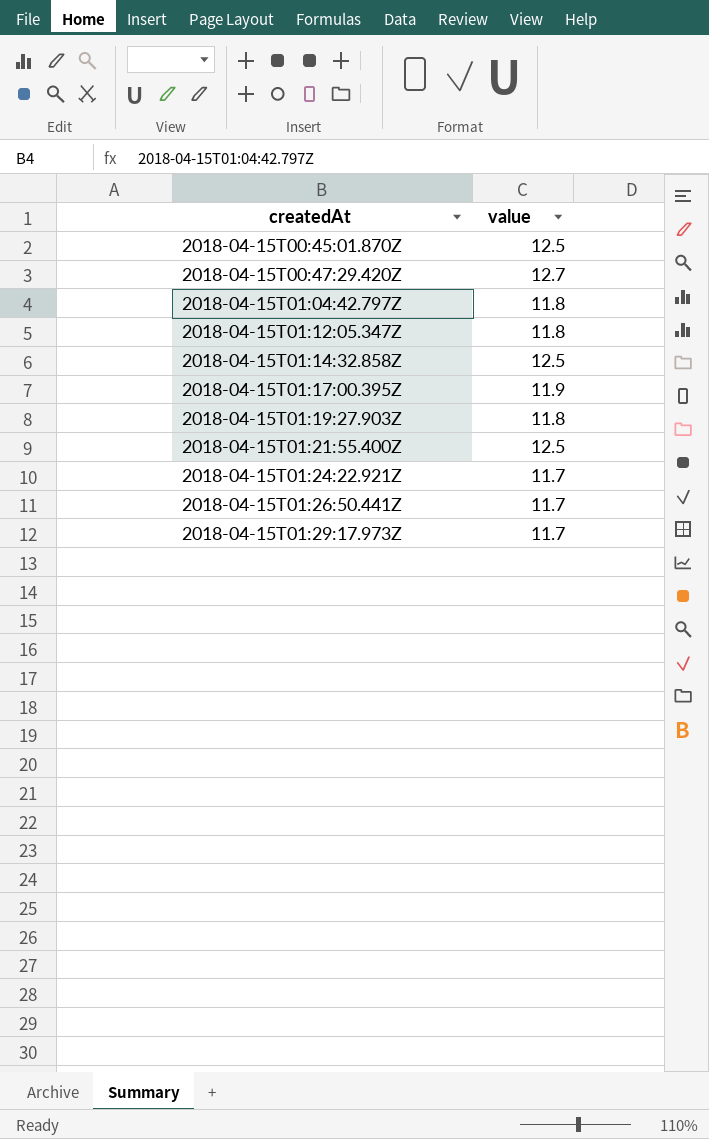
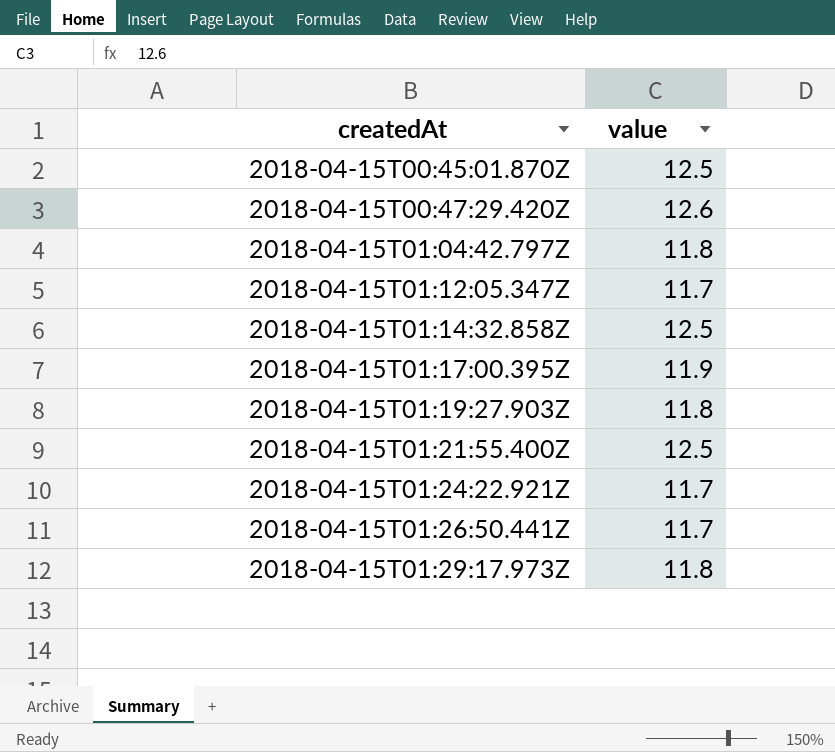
2018-04-15T00:47:29.420Z | value: 12.7 -> 12.6
2018-04-15T01:12:05.347Z | value: 11.8 -> 11.7
2018-04-15T01:29:17.973Z | value: 11.7 -> 11.8

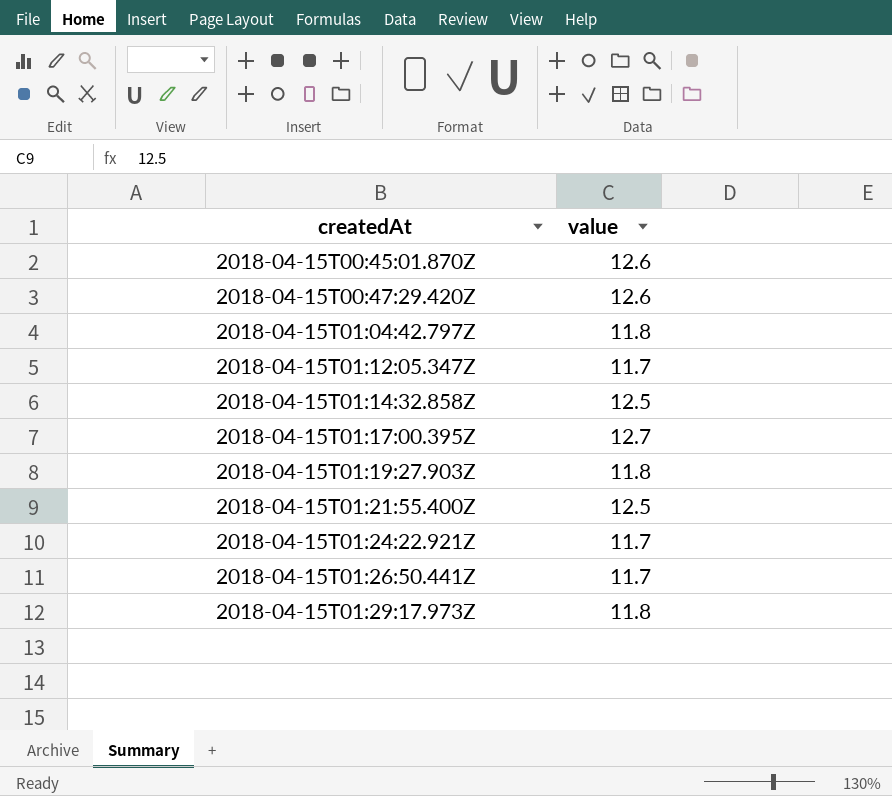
2018-04-15T00:45:01.870Z | value: 12.5 -> 12.6
2018-04-15T01:17:00.395Z | value: 11.9 -> 12.7

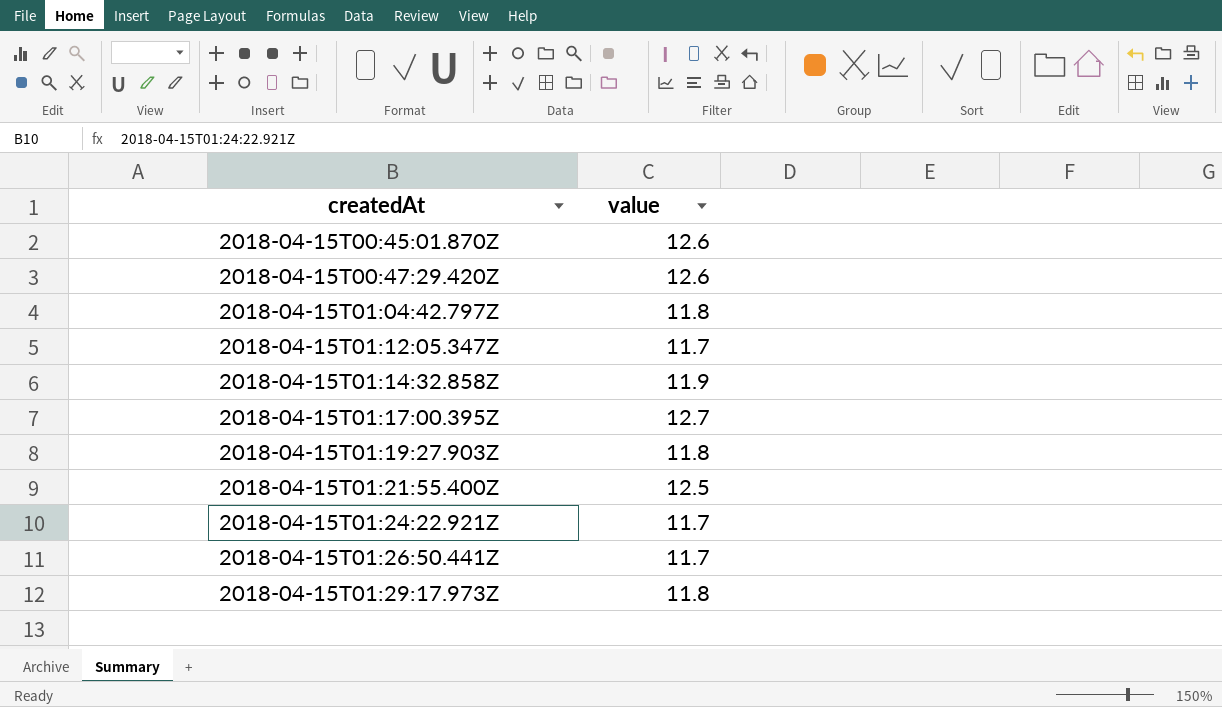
2018-04-15T01:14:32.858Z | value: 12.5 -> 11.9

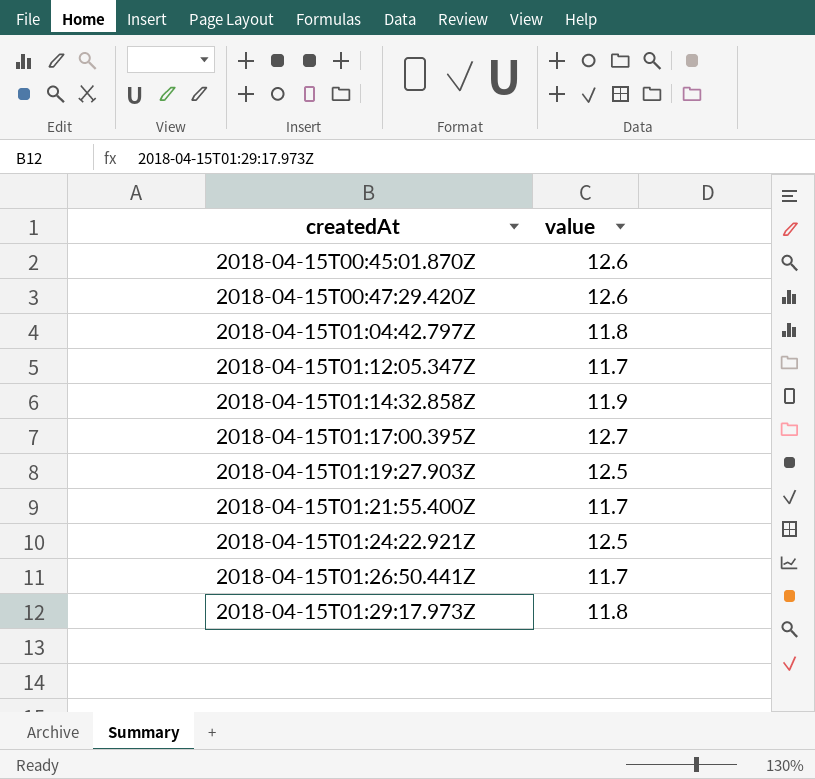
2018-04-15T01:19:27.903Z | value: 11.8 -> 12.5
2018-04-15T01:21:55.400Z | value: 12.5 -> 11.7
2018-04-15T01:24:22.921Z | value: 11.7 -> 12.5

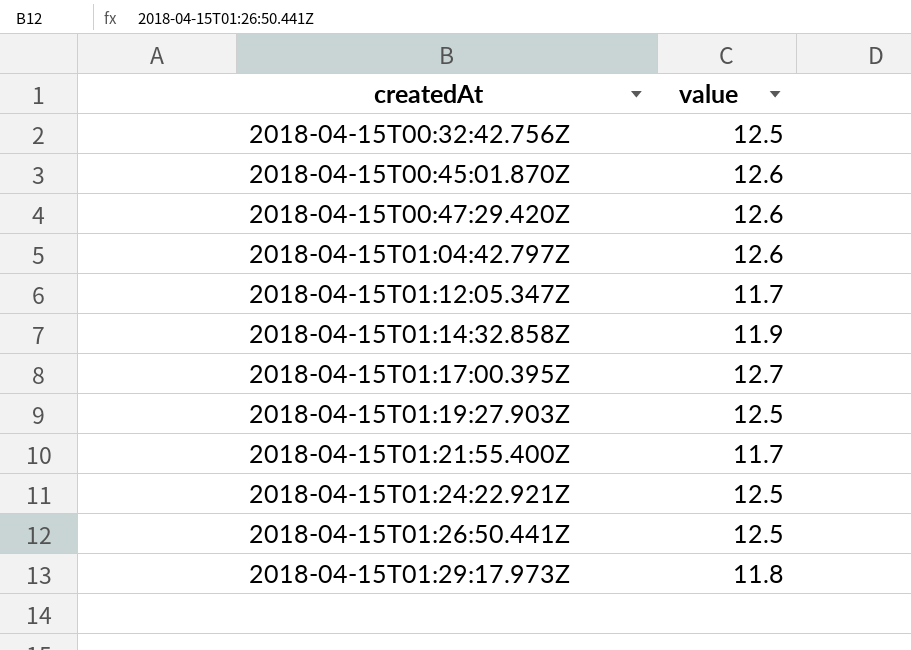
row 2018-04-15T00:32:42.756Z: none -> 12.5
2018-04-15T01:04:42.797Z | value: 11.8 -> 12.6
2018-04-15T01:26:50.441Z | value: 11.7 -> 12.5

